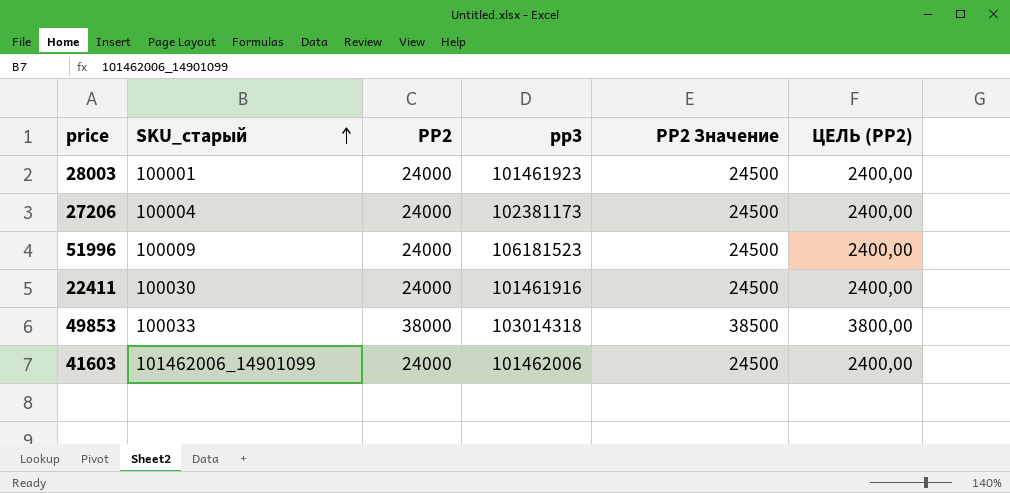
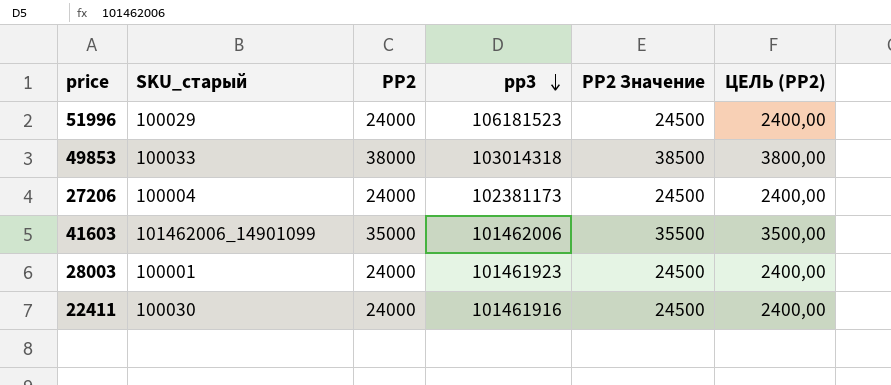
row order: SKU_старый ascending -> pp3 descending
51996 | SKU_старый: 100009 -> 100029
41603 | PP2: 24000 -> 35000
41603 | PP2 Значение: 24500 -> 35500
41603 | ЦЕЛЬ (PP2): 2400,00 -> 3500,00

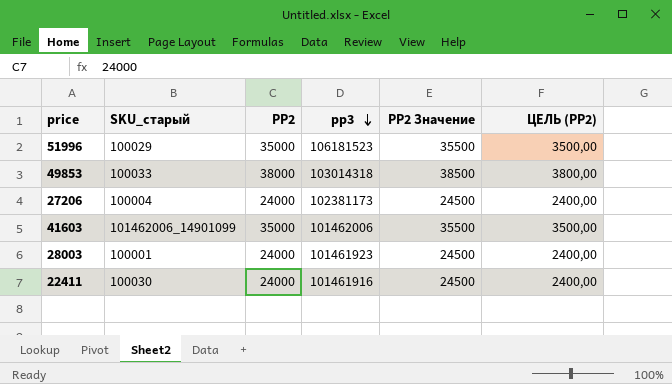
51996 | PP2: 24000 -> 35000
51996 | PP2 Значение: 24500 -> 35500
51996 | ЦЕЛЬ (PP2): 2400,00 -> 3500,00

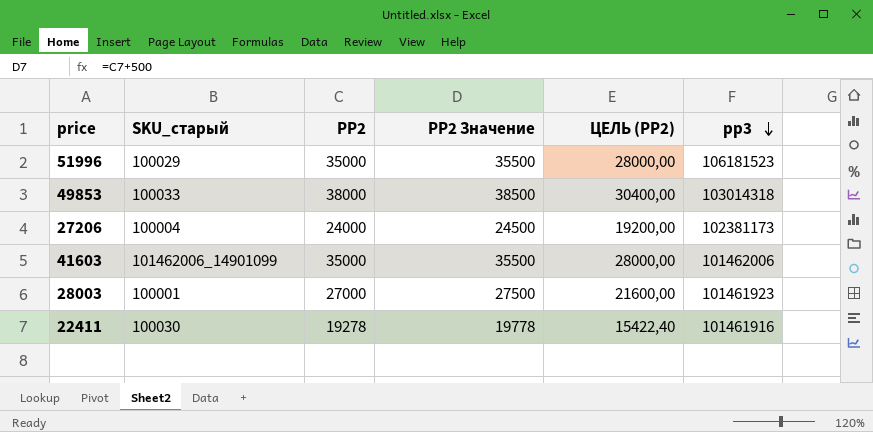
column ЦЕЛЬ (PP2) | formula: [PP2] * 0,1 -> [PP2] * 0,8
column pp3 | position: 4 -> 6
28003 | PP2: 24000 -> 27000
28003 | PP2 Значение: 24500 -> 27500
22411 | PP2: 24000 -> 19278
22411 | PP2 Значение: 24500 -> 19778

